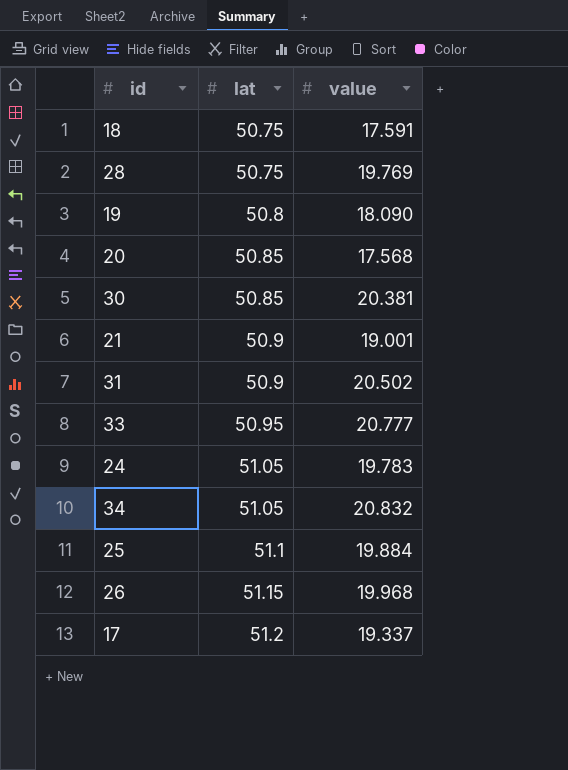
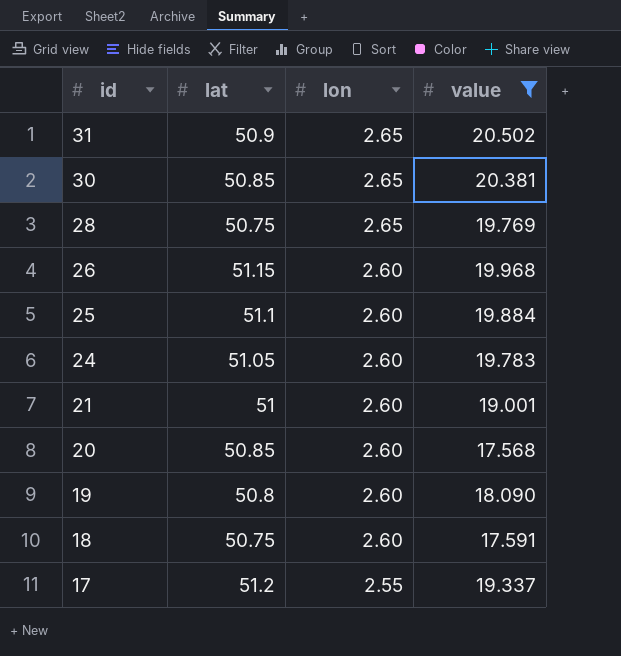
filter: none -> value <= 20.502
row order: lat ascending -> id descending
column lon | position: none -> 3
21 | lat: 50.9 -> 51

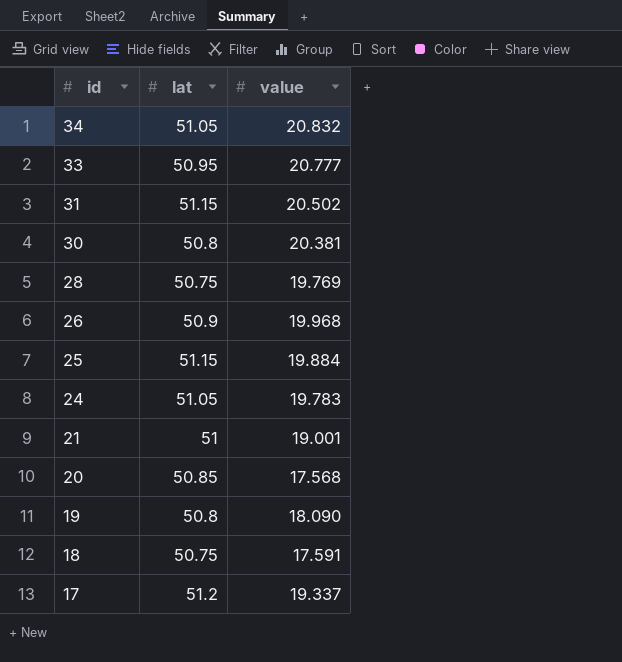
filter: value <= 20.502 -> none
column lon | position: 3 -> none
31 | lat: 50.9 -> 51.15
30 | lat: 50.85 -> 50.8
26 | lat: 51.15 -> 50.9
25 | lat: 51.1 -> 51.15

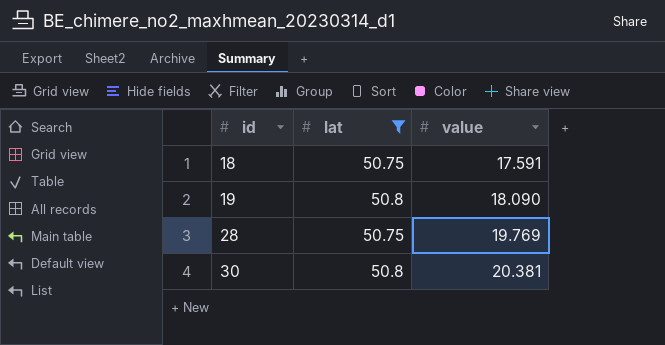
filter: none -> lat <= 50.8
row order: id descending -> id ascending

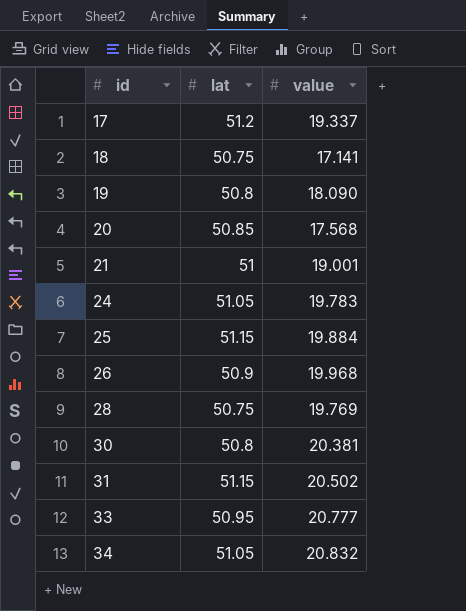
filter: lat <= 50.8 -> none
18 | value: 17.591 -> 17.141

